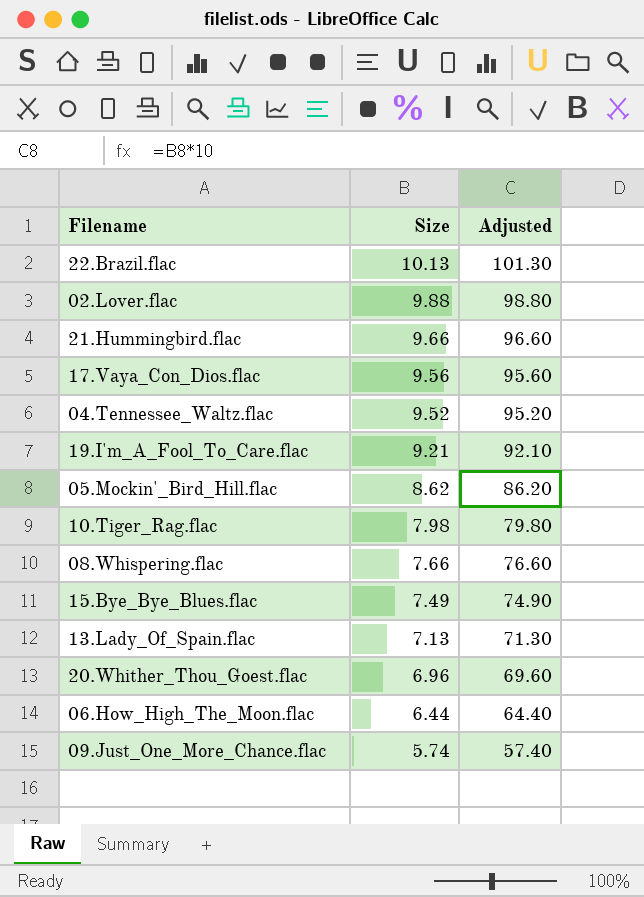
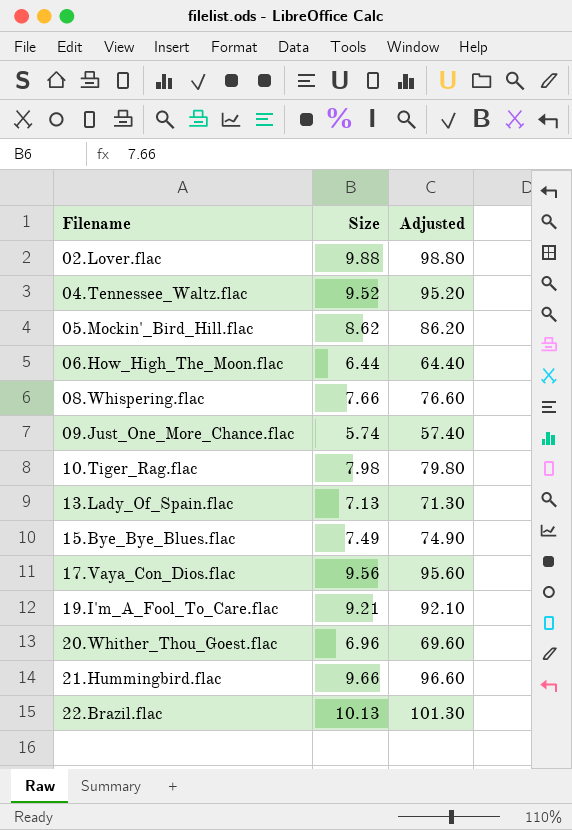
row order: Size descending -> Filename ascending

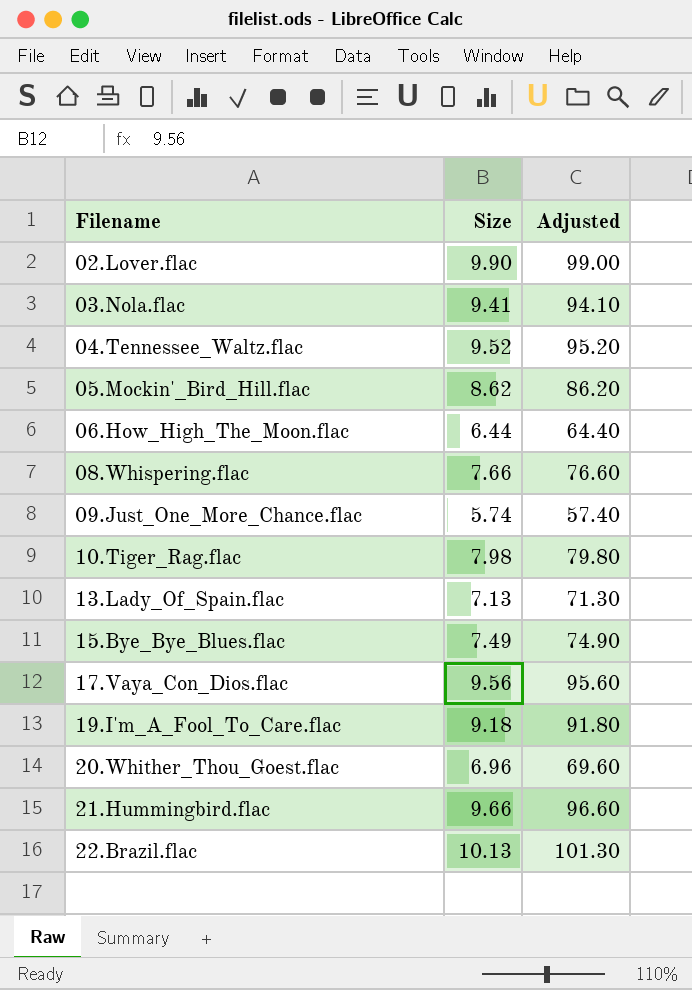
02.Lover.flac | Size: 9.88 -> 9.90
02.Lover.flac | Adjusted: 98.80 -> 99.00
row 03.Nola.flac: none -> 9.41 | 94.10
19.I'm_A_Fool_To_Care.flac | Size: 9.21 -> 9.18
19.I'm_A_Fool_To_Care.flac | Adjusted: 92.10 -> 91.80

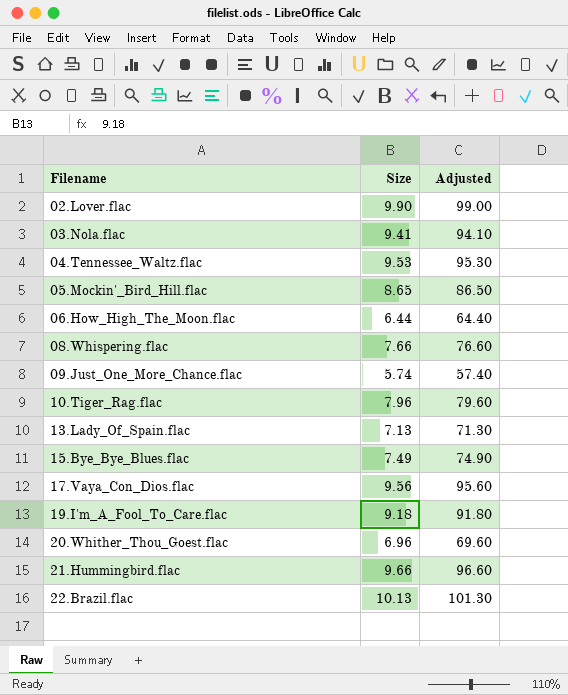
04.Tennessee_Waltz.flac | Size: 9.52 -> 9.53
04.Tennessee_Waltz.flac | Adjusted: 95.20 -> 95.30
05.Mockin'_Bird_Hill.flac | Size: 8.62 -> 8.65
05.Mockin'_Bird_Hill.flac | Adjusted: 86.20 -> 86.50
10.Tiger_Rag.flac | Size: 7.98 -> 7.96
10.Tiger_Rag.flac | Adjusted: 79.80 -> 79.60

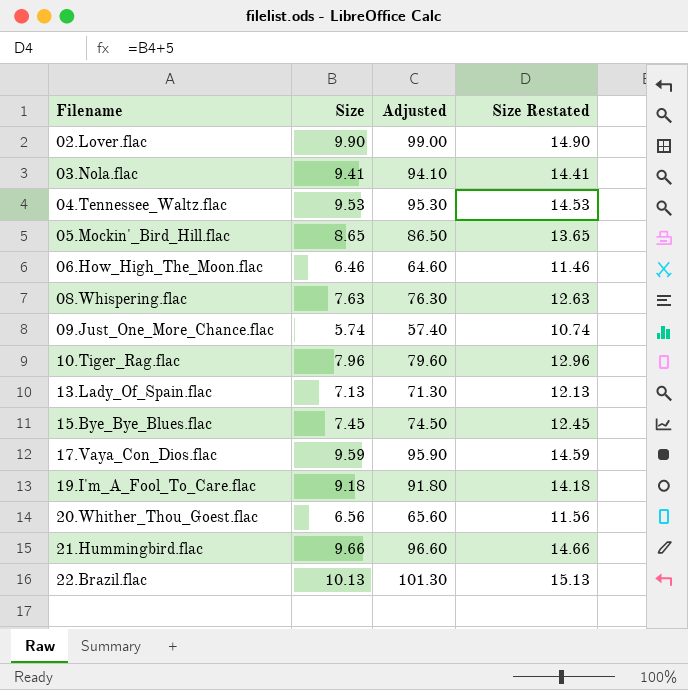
column Size Restated | formula: none -> [Size] + 5
06.How_High_The_Moon.flac | Size: 6.44 -> 6.46
06.How_High_The_Moon.flac | Adjusted: 64.40 -> 64.60
08.Whispering.flac | Size: 7.66 -> 7.63
08.Whispering.flac | Adjusted: 76.60 -> 76.30
15.Bye_Bye_Blues.flac | Size: 7.49 -> 7.45
15.Bye_Bye_Blues.flac | Adjusted: 74.90 -> 74.50
17.Vaya_Con_Dios.flac | Size: 9.56 -> 9.59
17.Vaya_Con_Dios.flac | Adjusted: 95.60 -> 95.90
20.Whither_Thou_Goest.flac | Size: 6.96 -> 6.56
20.Whither_Thou_Goest.flac | Adjusted: 69.60 -> 65.60

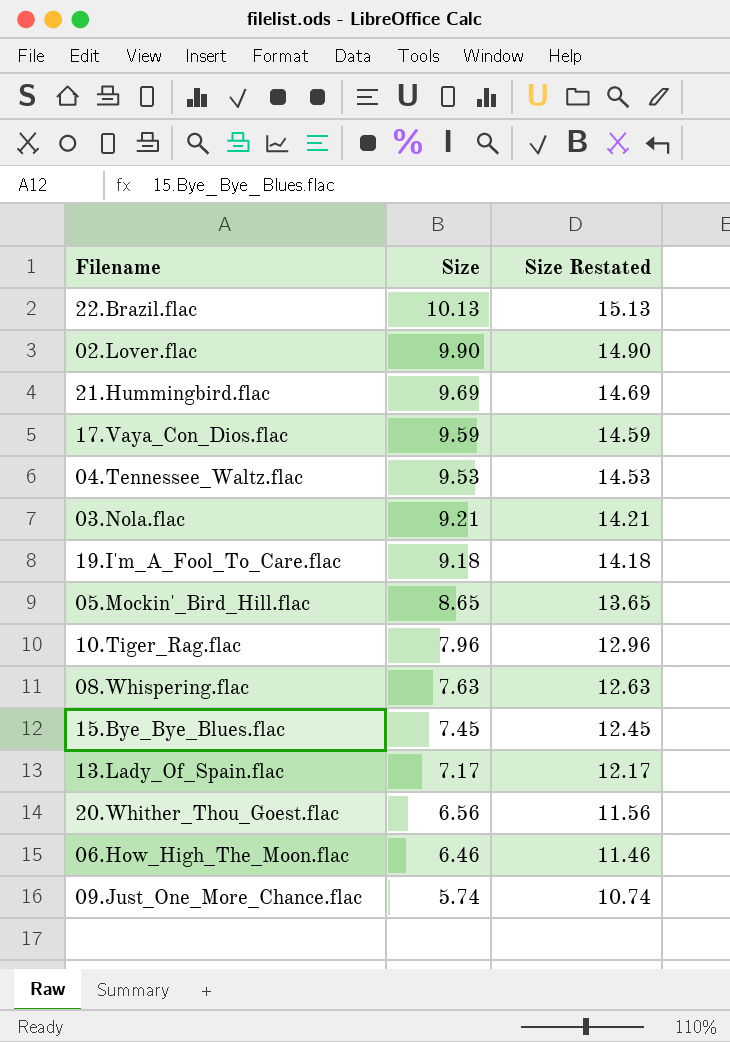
row order: Filename ascending -> Size descending
column Adjusted | formula: [Size] * 10 -> none
21.Hummingbird.flac | Size: 9.66 -> 9.69
21.Hummingbird.flac | Size Restated: 14.66 -> 14.69
03.Nola.flac | Size: 9.41 -> 9.21
03.Nola.flac | Size Restated: 14.41 -> 14.21
13.Lady_Of_Spain.flac | Size: 7.13 -> 7.17
13.Lady_Of_Spain.flac | Size Restated: 12.13 -> 12.17

